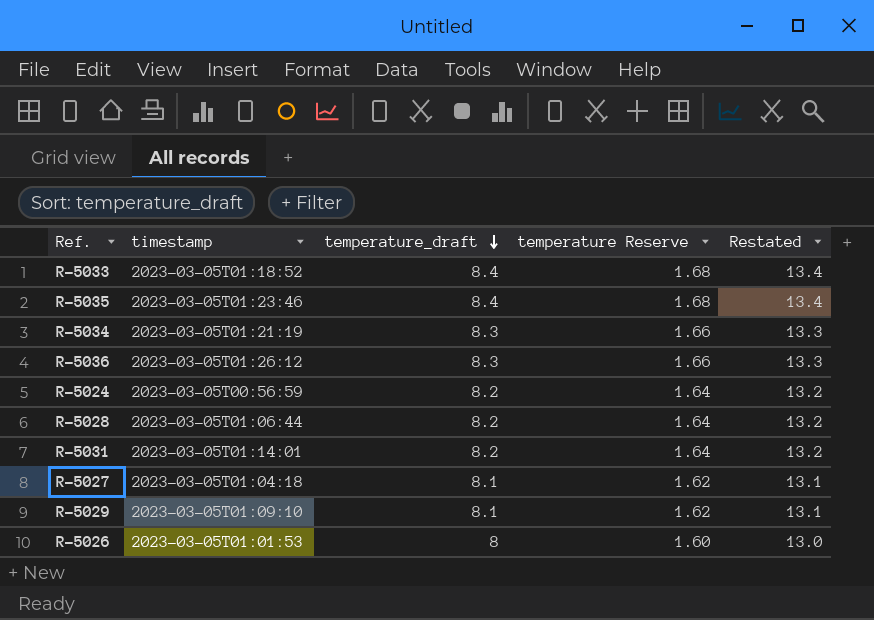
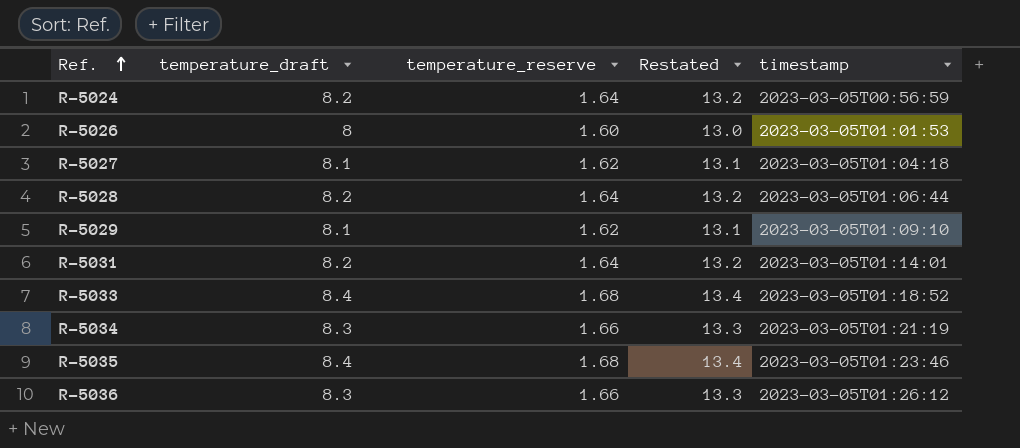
row order: temperature_draft descending -> Ref. ascending
column name: temperature Reserve -> temperature_reserve
column timestamp | position: 2 -> 5

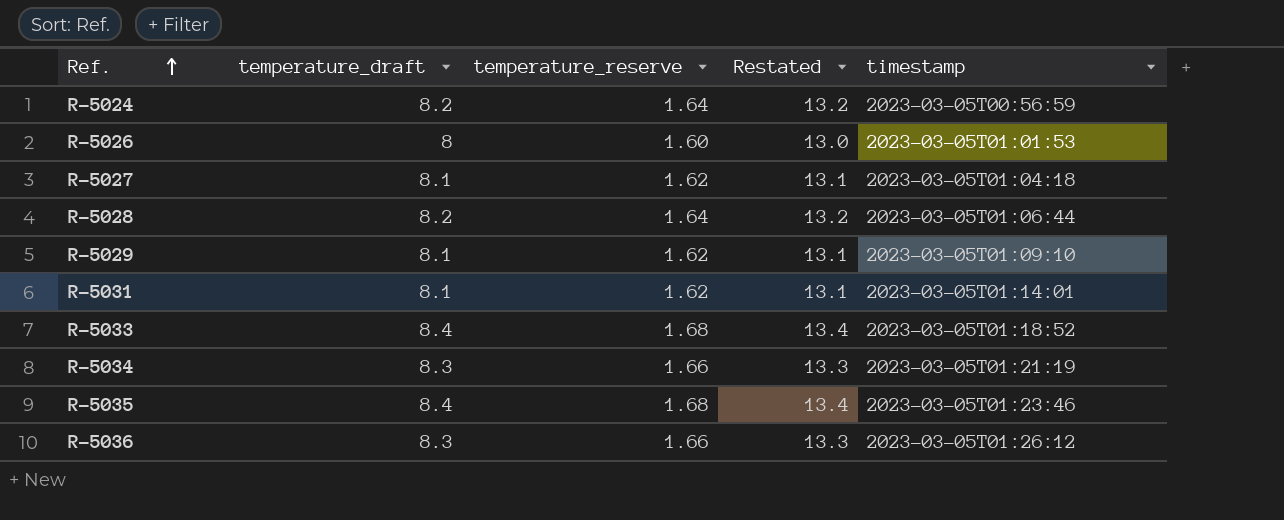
R-5031 | temperature_draft: 8.2 -> 8.1
R-5031 | temperature_reserve: 1.64 -> 1.62
R-5031 | Restated: 13.2 -> 13.1

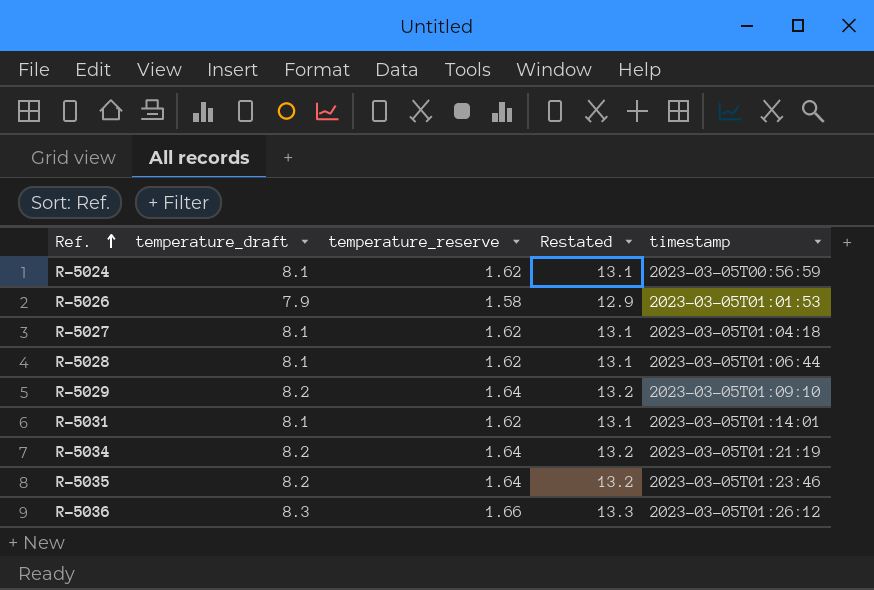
row R-5033: 8.4 | 1.68 | 13.4 | 2023-03-05T01:18:52 -> none
R-5024 | temperature_draft: 8.2 -> 8.1
R-5024 | temperature_reserve: 1.64 -> 1.62
R-5024 | Restated: 13.2 -> 13.1
R-5026 | temperature_draft: 8 -> 7.9
R-5026 | temperature_reserve: 1.60 -> 1.58
R-5026 | Restated: 13.0 -> 12.9
R-5028 | temperature_draft: 8.2 -> 8.1
R-5028 | temperature_reserve: 1.64 -> 1.62
R-5028 | Restated: 13.2 -> 13.1
R-5029 | temperature_draft: 8.1 -> 8.2
R-5029 | temperature_reserve: 1.62 -> 1.64
R-5029 | Restated: 13.1 -> 13.2
R-5034 | temperature_draft: 8.3 -> 8.2
R-5034 | temperature_reserve: 1.66 -> 1.64
R-5034 | Restated: 13.3 -> 13.2
R-5035 | temperature_draft: 8.4 -> 8.2
R-5035 | temperature_reserve: 1.68 -> 1.64
R-5035 | Restated: 13.4 -> 13.2

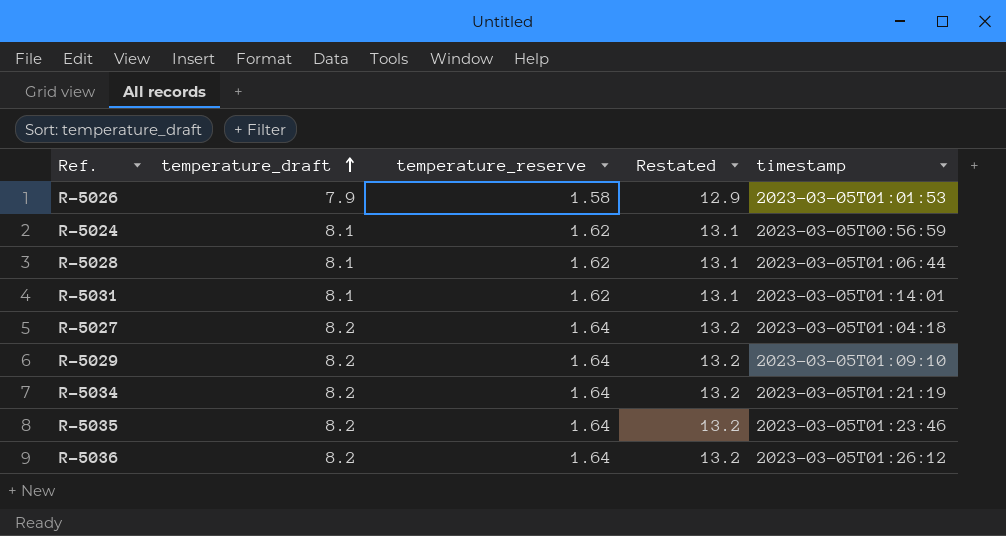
row order: Ref. ascending -> temperature_draft ascending
R-5027 | temperature_draft: 8.1 -> 8.2
R-5027 | temperature_reserve: 1.62 -> 1.64
R-5027 | Restated: 13.1 -> 13.2
R-5036 | temperature_draft: 8.3 -> 8.2
R-5036 | temperature_reserve: 1.66 -> 1.64
R-5036 | Restated: 13.3 -> 13.2

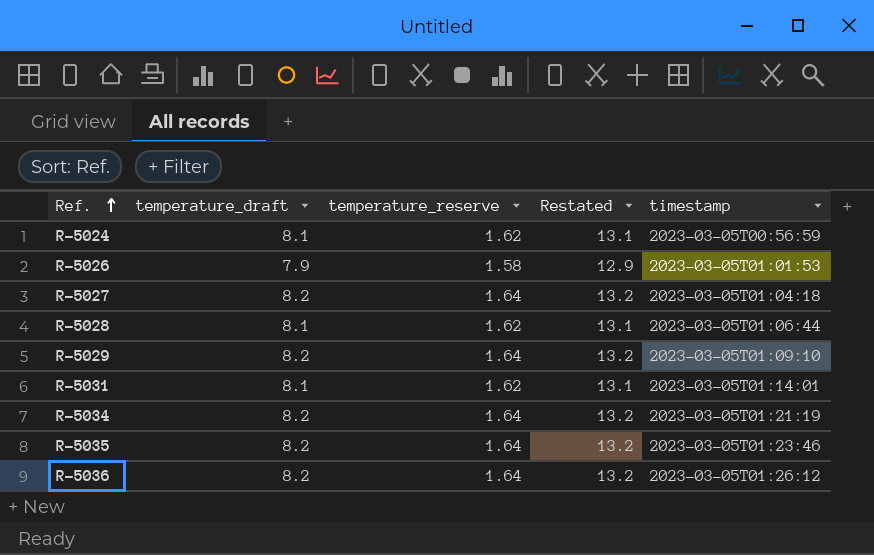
row order: temperature_draft ascending -> Ref. ascending

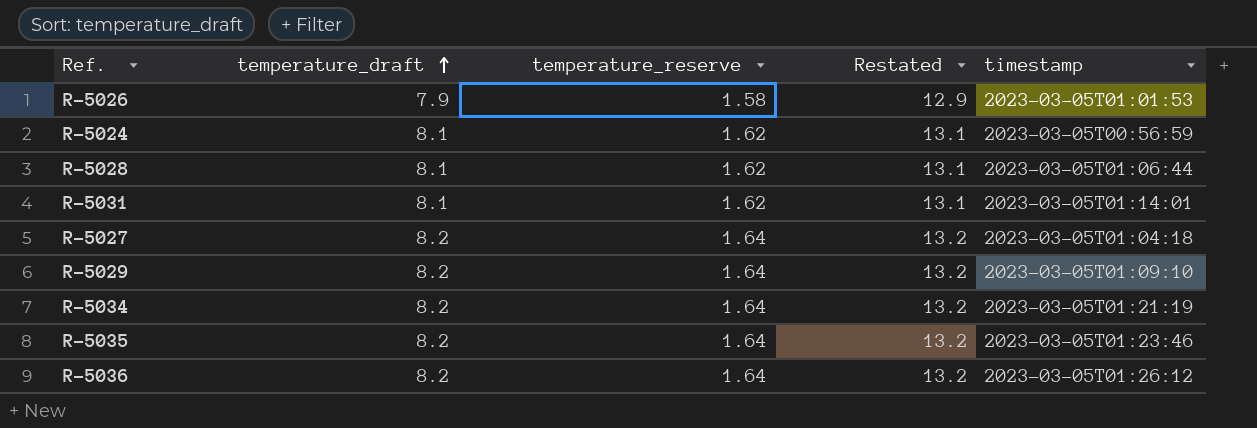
row order: Ref. ascending -> temperature_draft ascending

